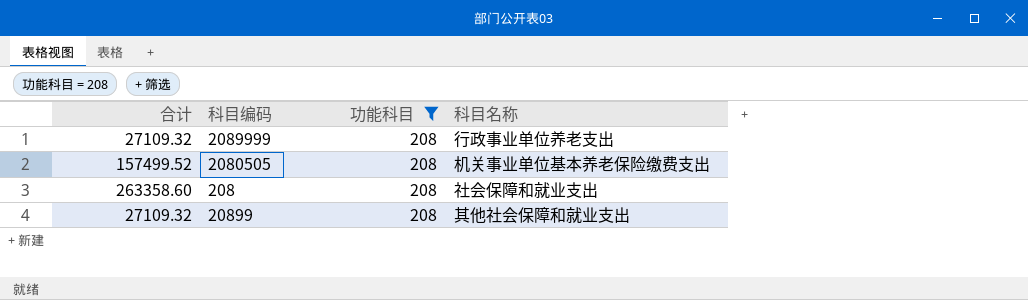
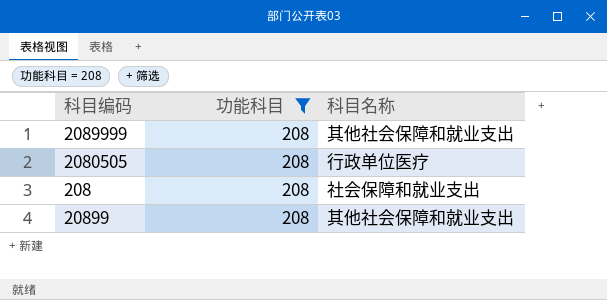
column 合计 | position: 1 -> none
2089999 | 科目名称: 行政事业单位养老支出 -> 其他社会保障和就业支出
2080505 | 科目名称: 机关事业单位基本养老保险缴费支出 -> 行政单位医疗

